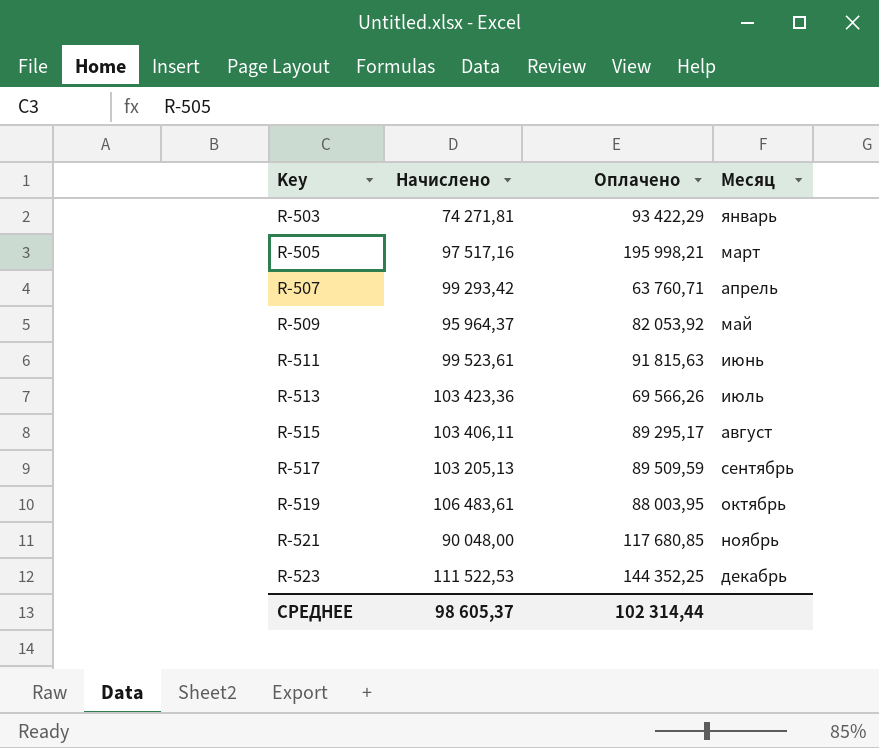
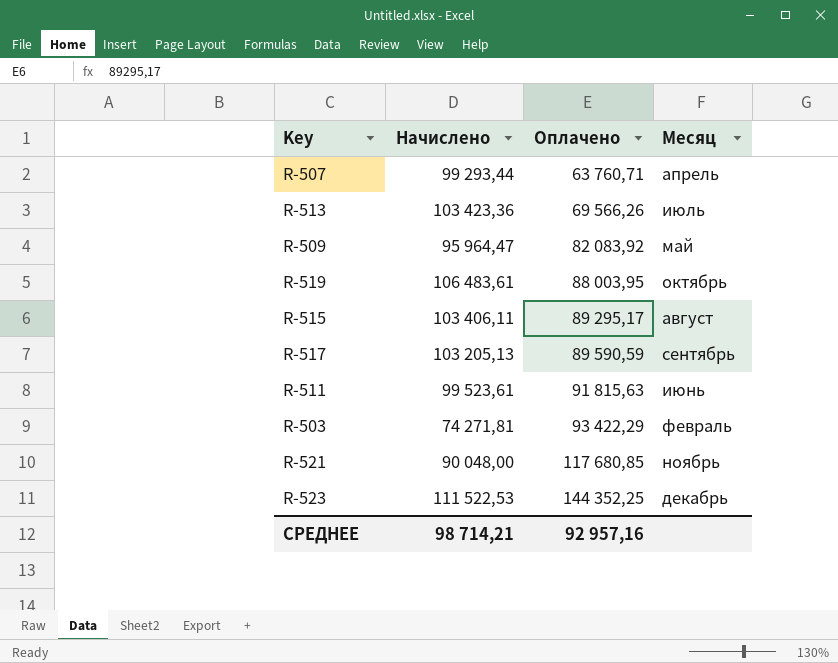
row order: Key ascending -> Оплачено ascending
row R-505: 97 517,16 | 195 998,21 | март -> none
R-507 | Начислено: 99 293,42 -> 99 293,44
R-509 | Начислено: 95 964,37 -> 95 964,47
R-509 | Оплачено: 82 053,92 -> 82 083,92
R-517 | Оплачено: 89 509,59 -> 89 590,59
R-503 | Месяц: январь -> февраль
СРЕДНЕЕ | Начислено: 98 605,37 -> 98 714,21
СРЕДНЕЕ | Оплачено: 102 314,44 -> 92 957,16

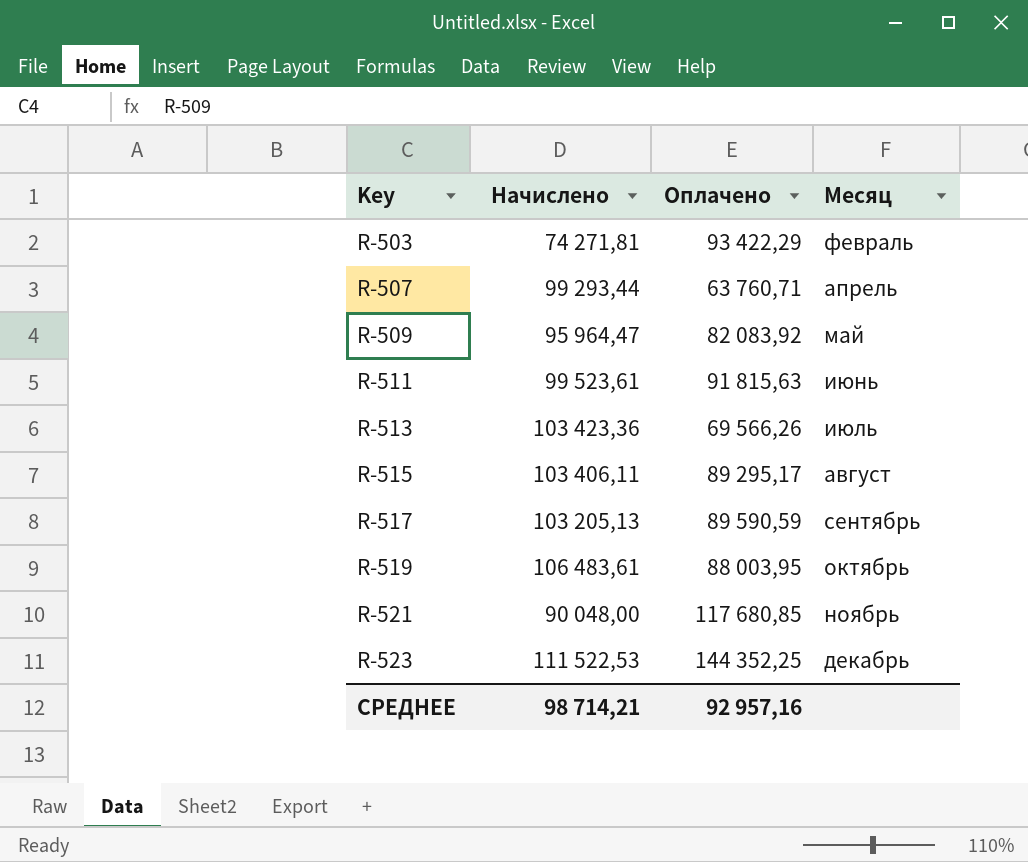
row order: Оплачено ascending -> Key ascending

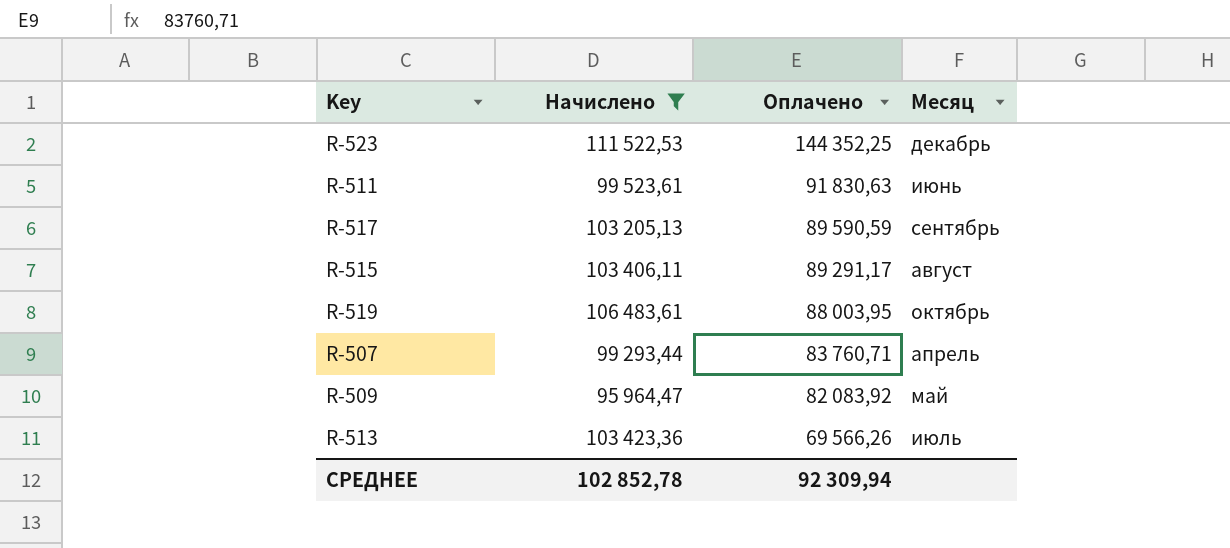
filter: none -> Начислено >= 95 964,47
row order: Key ascending -> Оплачено descending
R-511 | Оплачено: 91 815,63 -> 91 830,63
R-515 | Оплачено: 89 295,17 -> 89 291,17
R-507 | Оплачено: 63 760,71 -> 83 760,71
СРЕДНЕЕ | Начислено: 98 714,21 -> 102 852,78
СРЕДНЕЕ | Оплачено: 92 957,16 -> 92 309,94

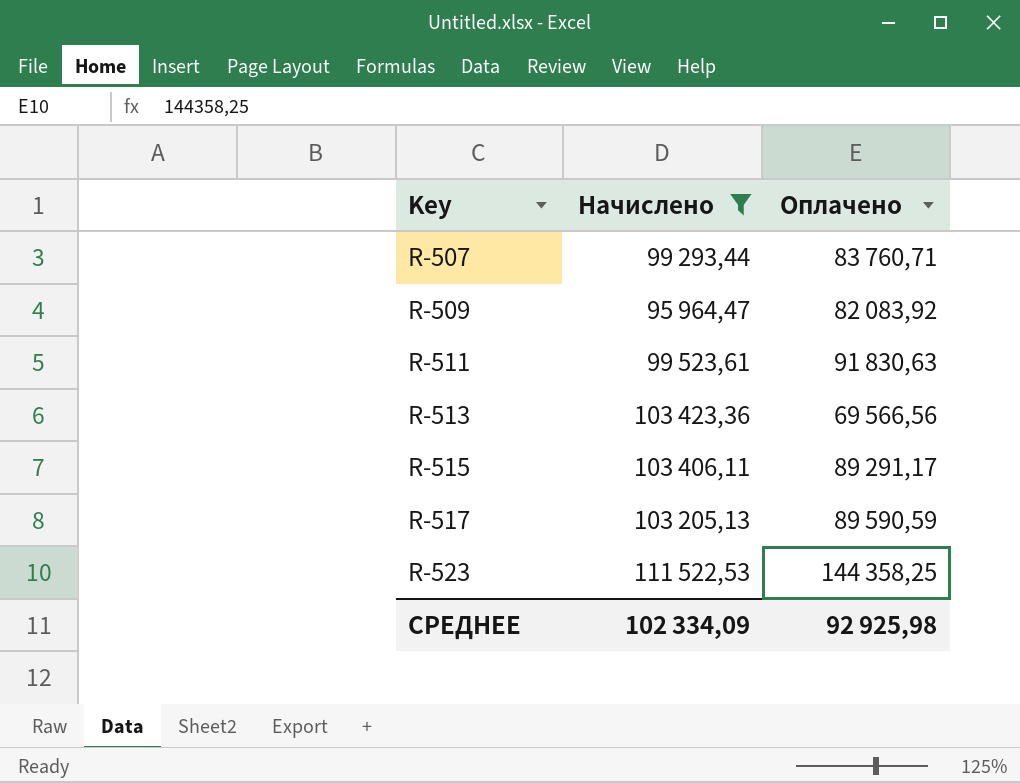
row order: Оплачено descending -> Key ascending
column Месяц | position: 4 -> none
row R-519: 106 483,61 | 88 003,95 | октябрь -> none
R-513 | Оплачено: 69 566,26 -> 69 566,56
R-523 | Оплачено: 144 352,25 -> 144 358,25
СРЕДНЕЕ | Начислено: 102 852,78 -> 102 334,09
СРЕДНЕЕ | Оплачено: 92 309,94 -> 92 925,98

